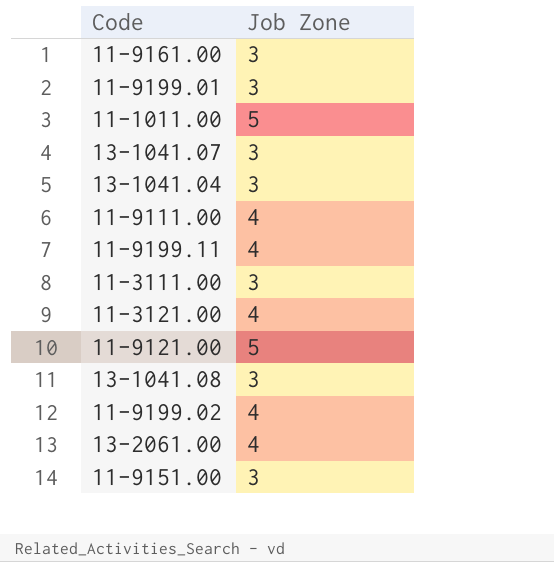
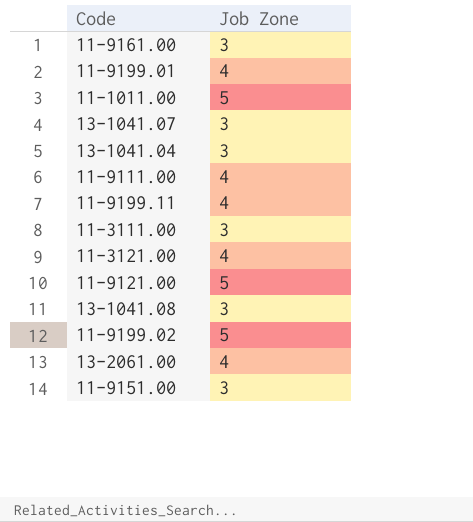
11-9199.01 | Job Zone: 3 -> 4
11-9199.02 | Job Zone: 4 -> 5

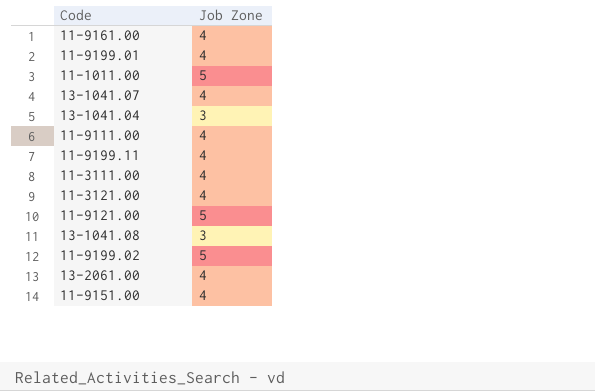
11-9161.00 | Job Zone: 3 -> 4
13-1041.07 | Job Zone: 3 -> 4
11-3111.00 | Job Zone: 3 -> 4
11-9151.00 | Job Zone: 3 -> 4

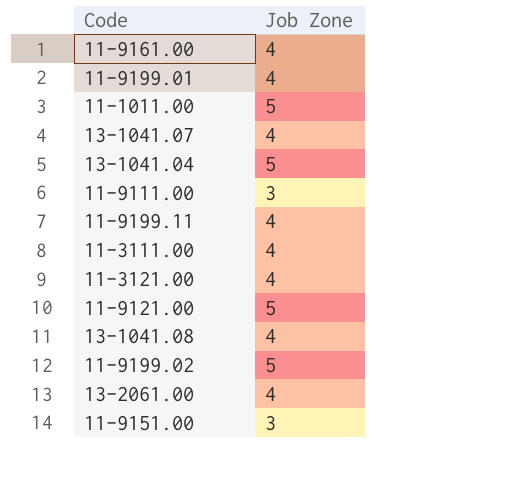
13-1041.04 | Job Zone: 3 -> 5
11-9111.00 | Job Zone: 4 -> 3
13-1041.08 | Job Zone: 3 -> 4
11-9151.00 | Job Zone: 4 -> 3

